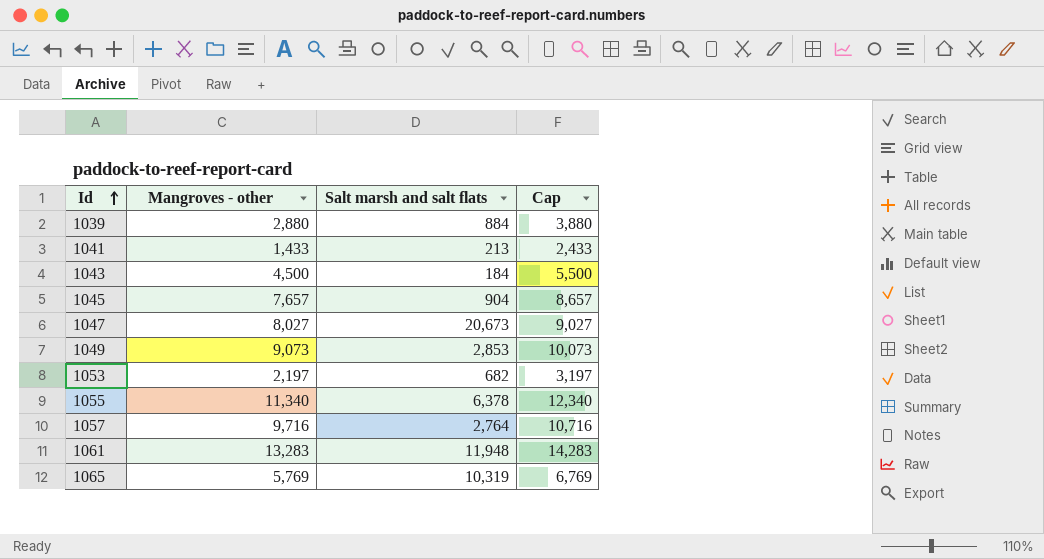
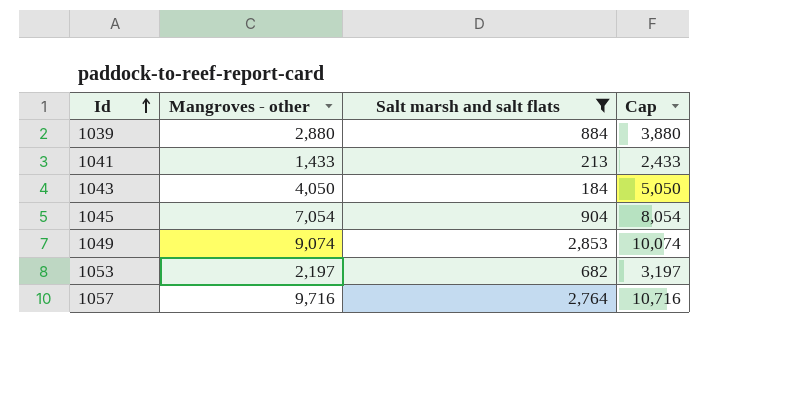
filter: none -> Salt marsh and salt flats <= 2,853
1043 | Mangroves - other: 4,500 -> 4,050
1043 | Cap: 5,500 -> 5,050
1045 | Mangroves - other: 7,657 -> 7,054
1045 | Cap: 8,657 -> 8,054
1049 | Mangroves - other: 9,073 -> 9,074
1049 | Cap: 10,073 -> 10,074

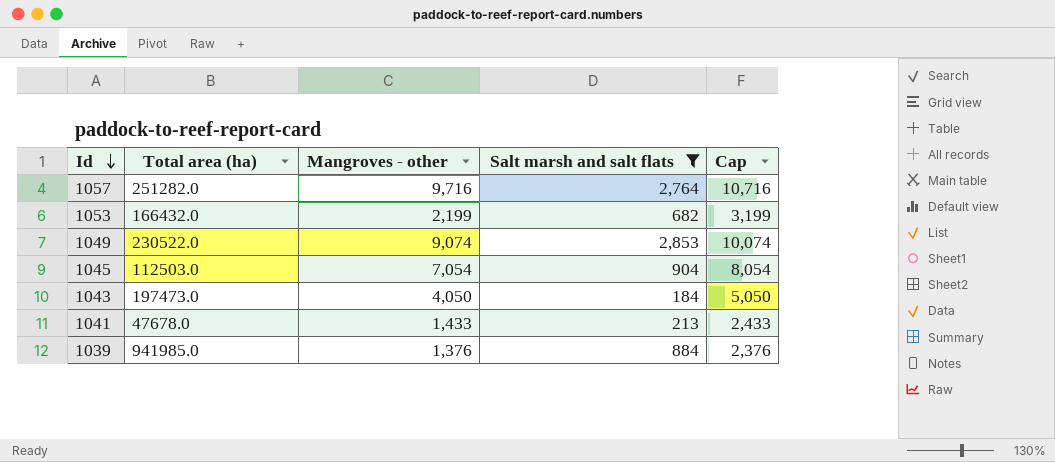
row order: Id ascending -> Id descending
column Total area (ha) | position: none -> 2
1053 | Mangroves - other: 2,197 -> 2,199
1053 | Cap: 3,197 -> 3,199
1039 | Mangroves - other: 2,880 -> 1,376
1039 | Cap: 3,880 -> 2,376

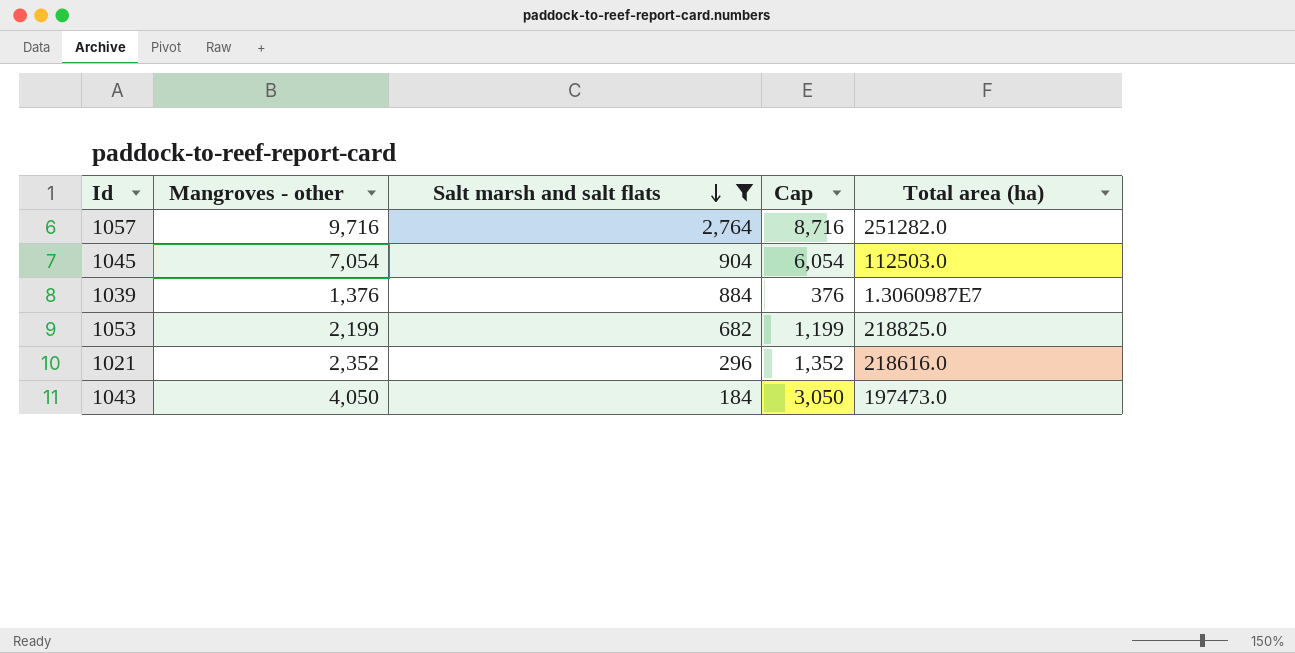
row order: Id descending -> Salt marsh and salt flats descending
column Cap | formula: [Mangroves - other] + 1000 -> [Mangroves - other] - 1000
column Total area (ha) | position: 2 -> 5
row 1049: 230522.0 | 9,074 | 2,853 | 10,074 -> none
row 1041: 47678.0 | 1,433 | 213 | 2,433 -> none
1039 | Total area (ha): 941985.0 -> 1.3060987E7
1053 | Total area (ha): 166432.0 -> 218825.0
row 1021: none -> 2,352 | 296 | 1,352 | 218616.0

